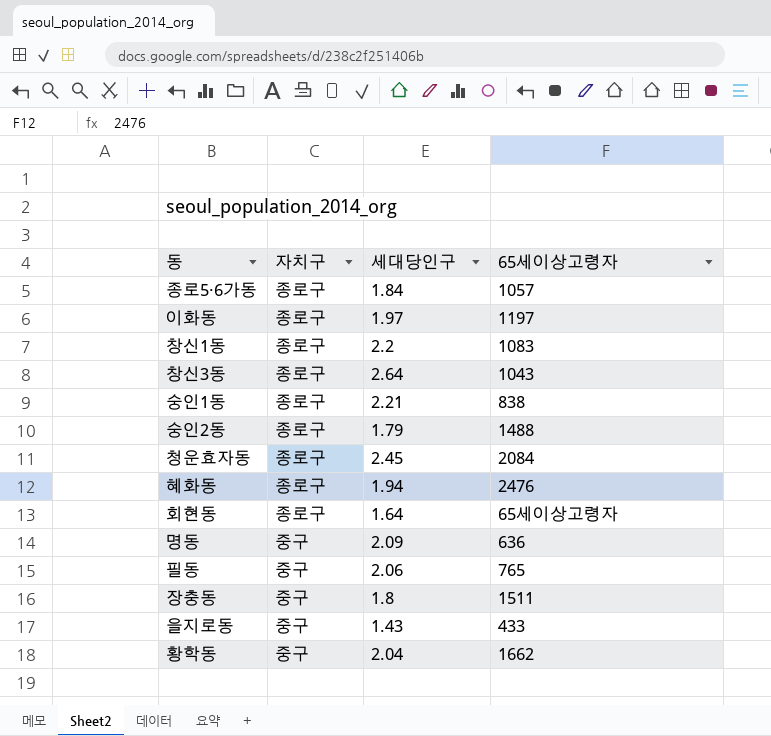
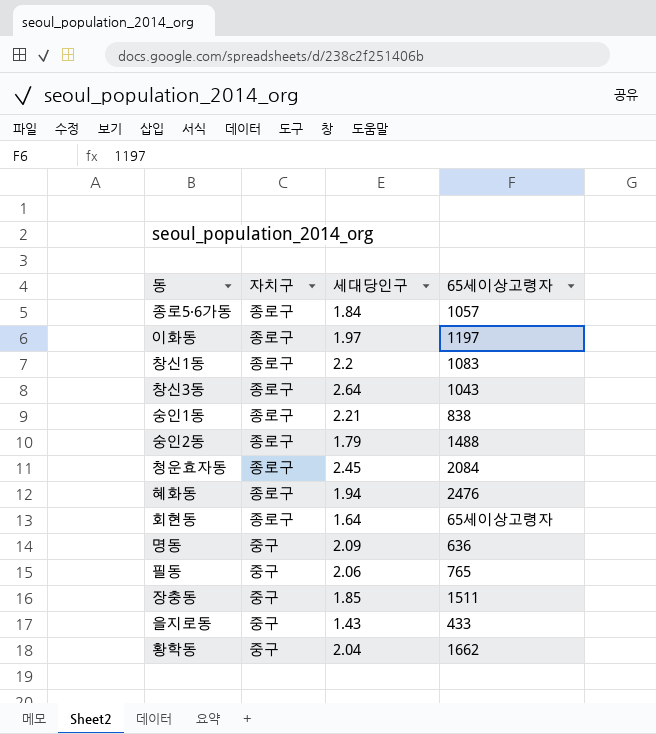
장충동 | 세대당인구: 1.8 -> 1.85

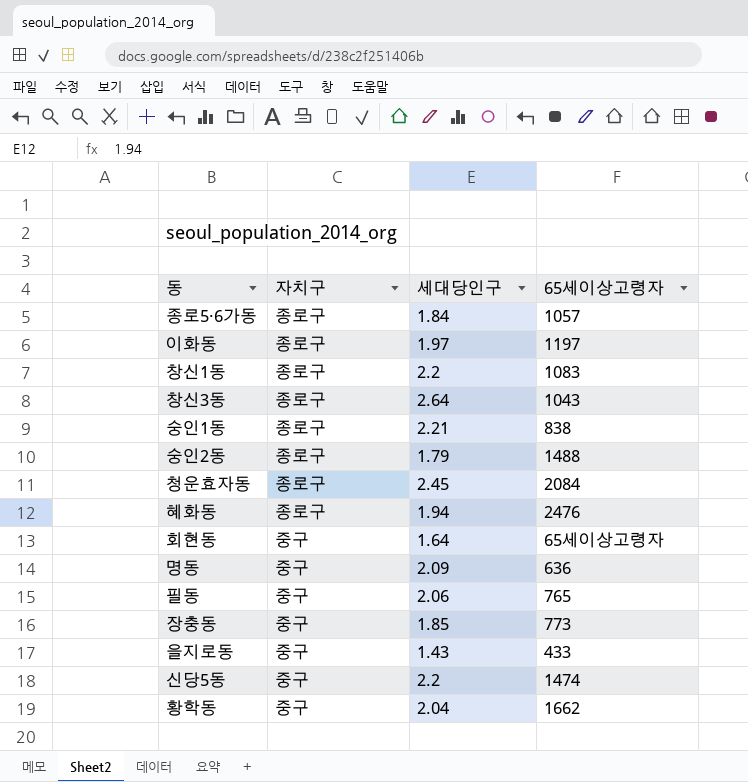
회현동 | 자치구: 종로구 -> 중구
장충동 | 65세이상고령자: 1511 -> 773
row 신당5동: none -> 중구 | 2.2 | 1474

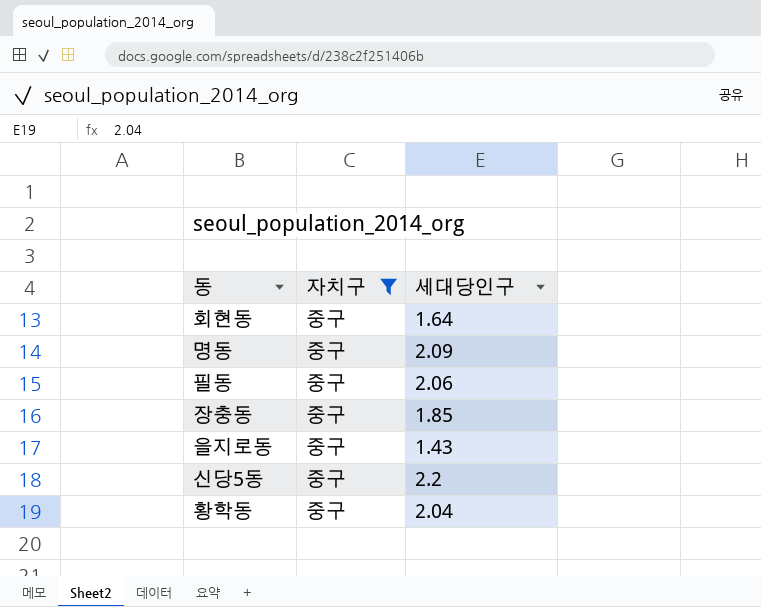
filter: none -> 자치구 = 중구
column 65세이상고령자 | position: 4 -> none

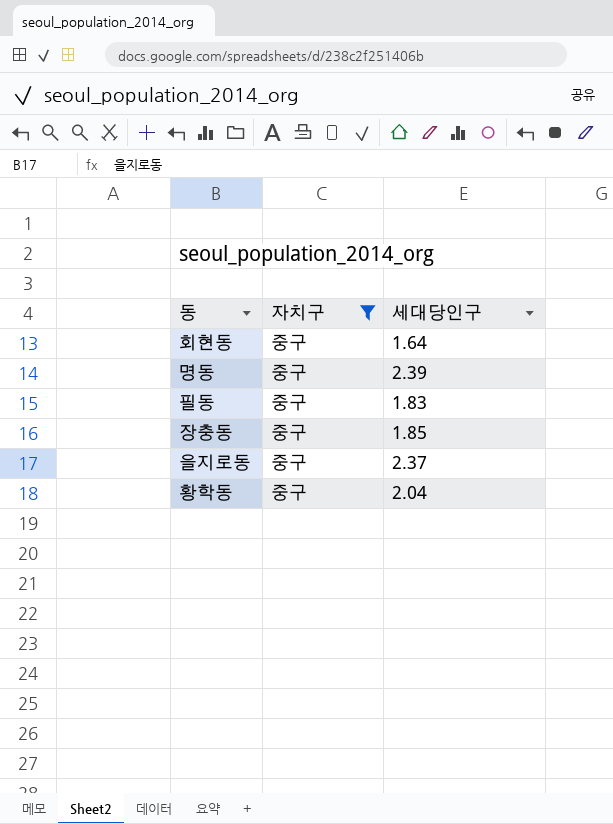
row 신당5동: 중구 | 2.2 -> none
명동 | 세대당인구: 2.09 -> 2.39
필동 | 세대당인구: 2.06 -> 1.83
을지로동 | 세대당인구: 1.43 -> 2.37

